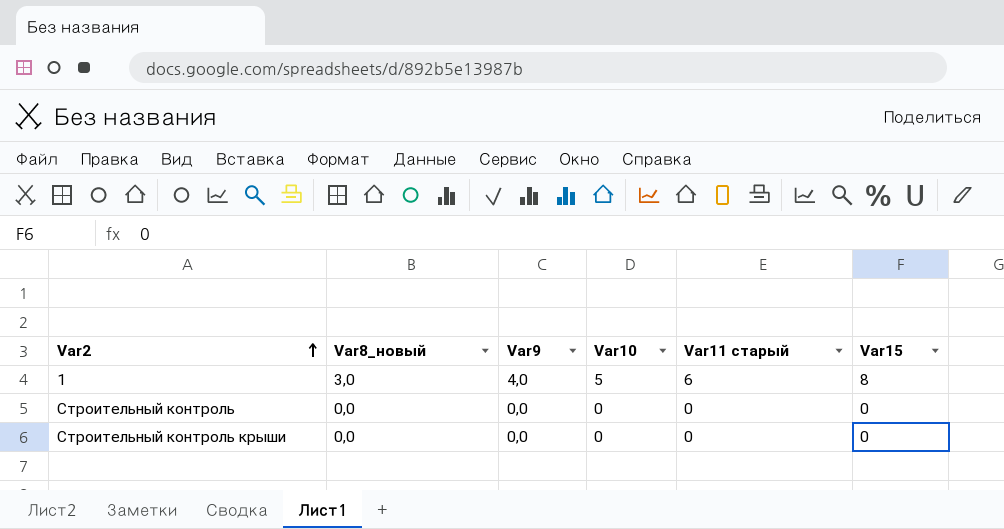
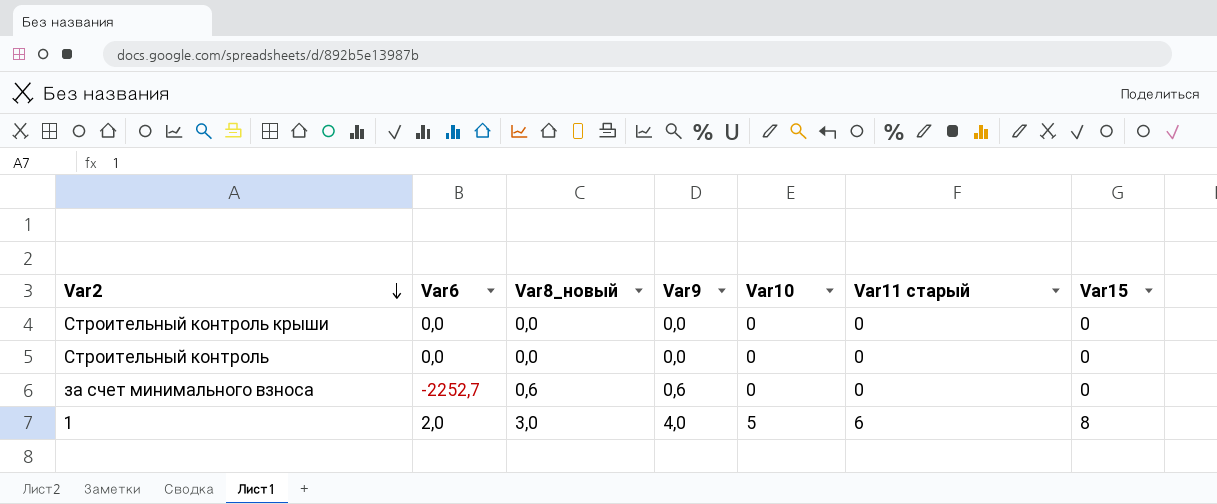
row order: Var2 ascending -> Var2 descending
column Var6 | position: none -> 2
row за счет минимального взноса: none -> -2252,7 | 0,6 | 0,6 | 0 | 0 | 0

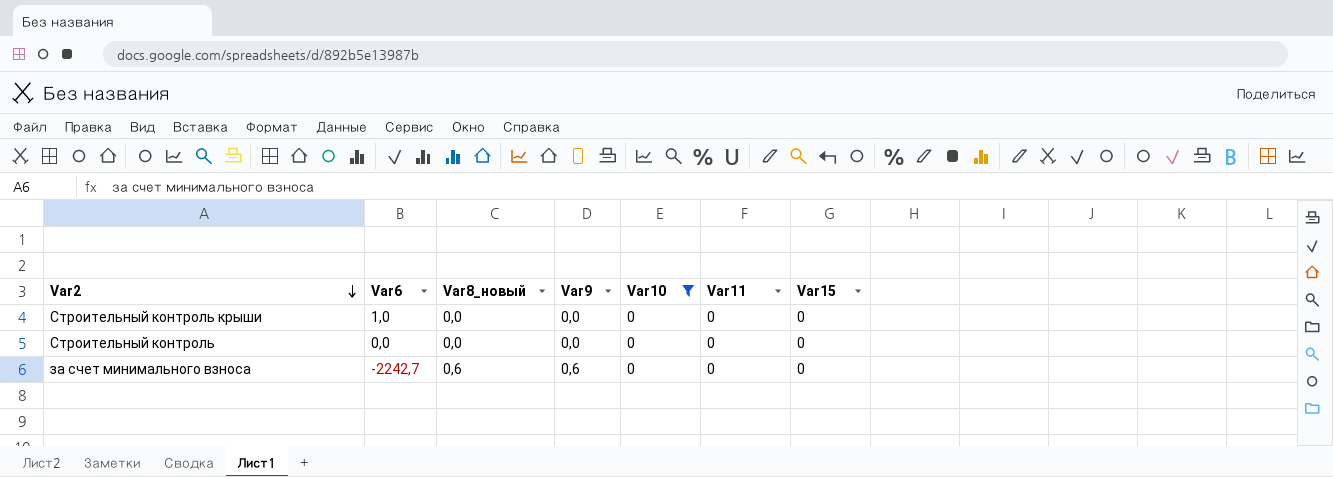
filter: none -> Var10 = 0
column name: Var11 старый -> Var11
Строительный контроль крыши | Var6: 0,0 -> 1,0
за счет минимального взноса | Var6: -2252,7 -> -2242,7

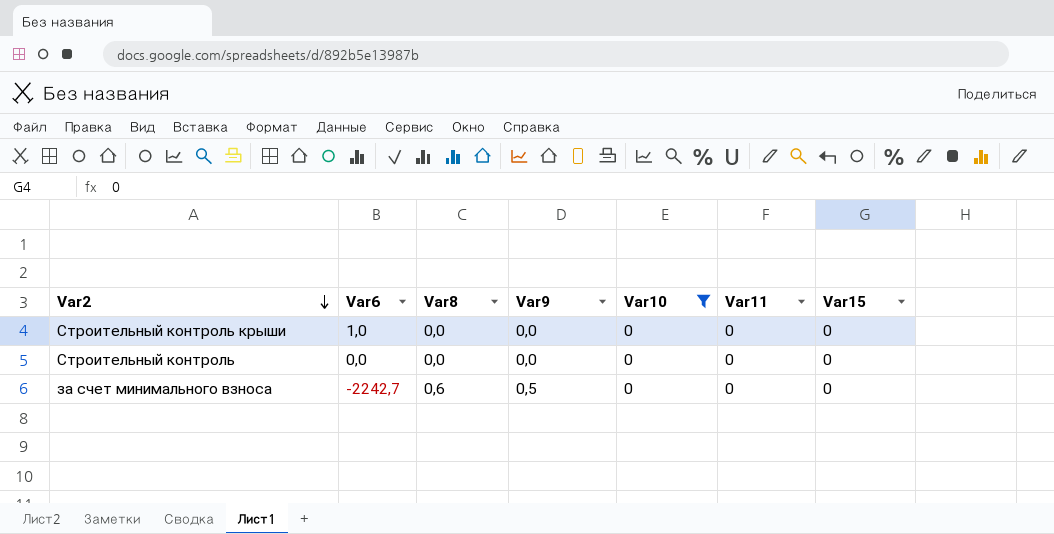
column name: Var8_новый -> Var8
за счет минимального взноса | Var9: 0,6 -> 0,5

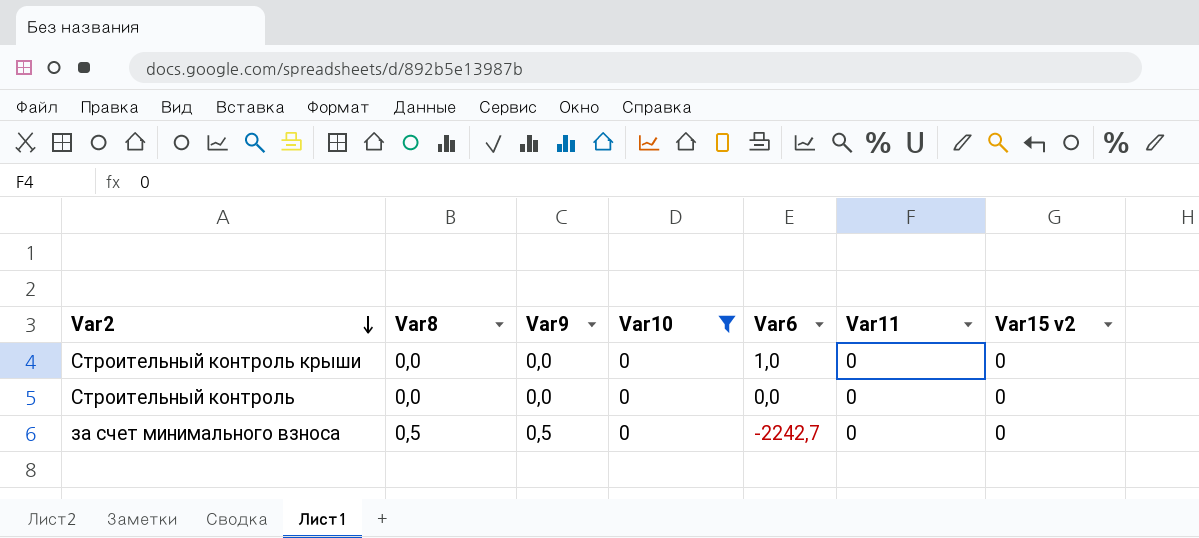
column Var6 | position: 2 -> 5
column name: Var15 -> Var15 v2
за счет минимального взноса | Var8: 0,6 -> 0,5

